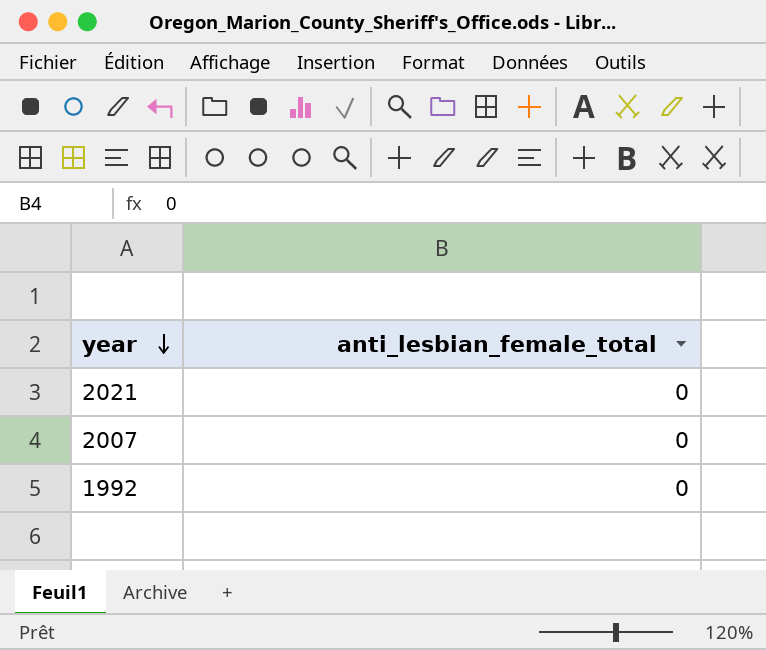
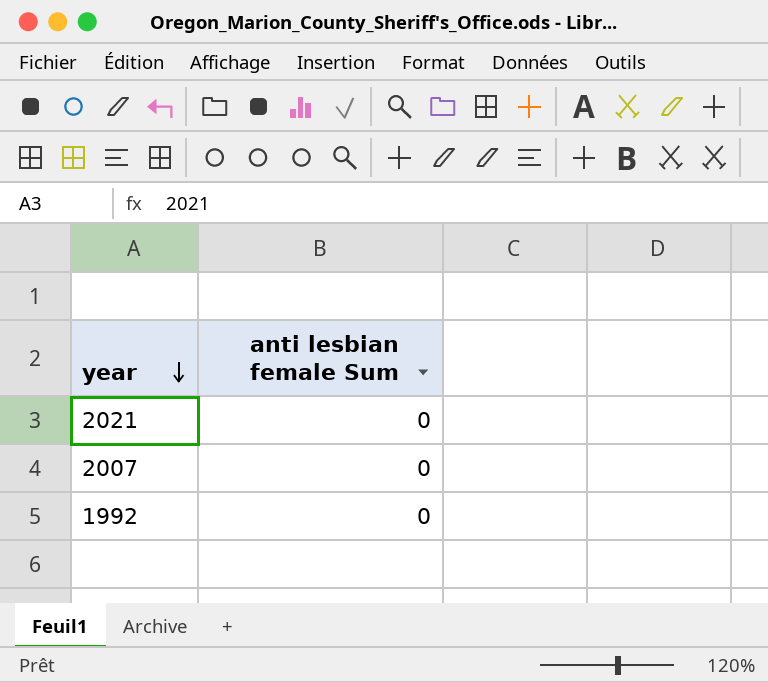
column name: anti_lesbian_female_total -> anti lesbian female Sum

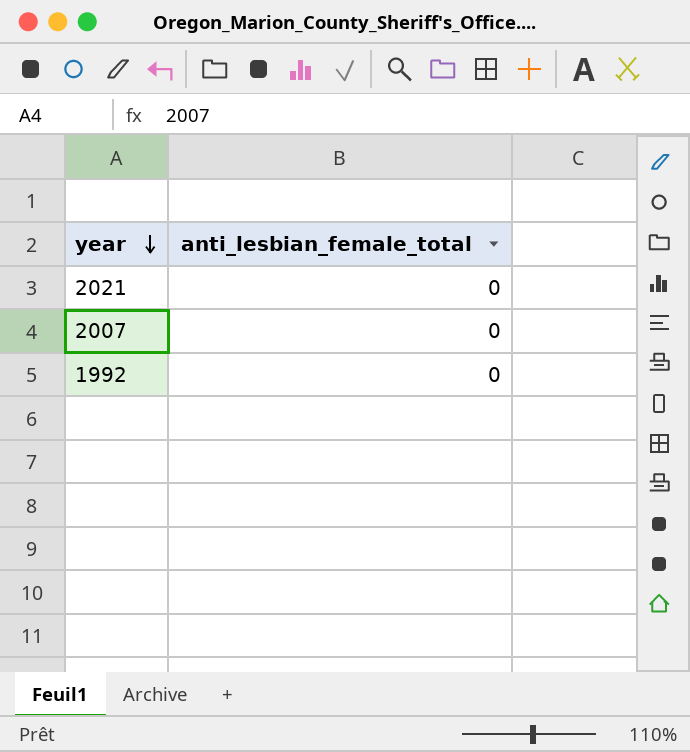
column name: anti lesbian female Sum -> anti_lesbian_female_total

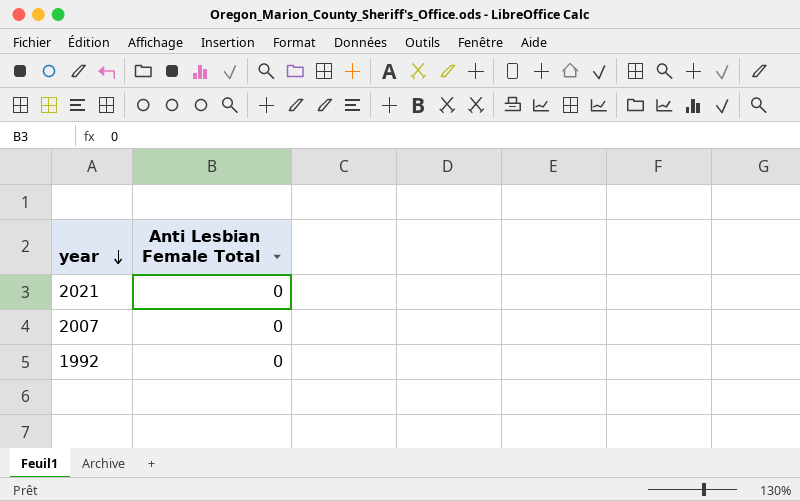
column name: anti_lesbian_female_total -> Anti Lesbian Female Total

